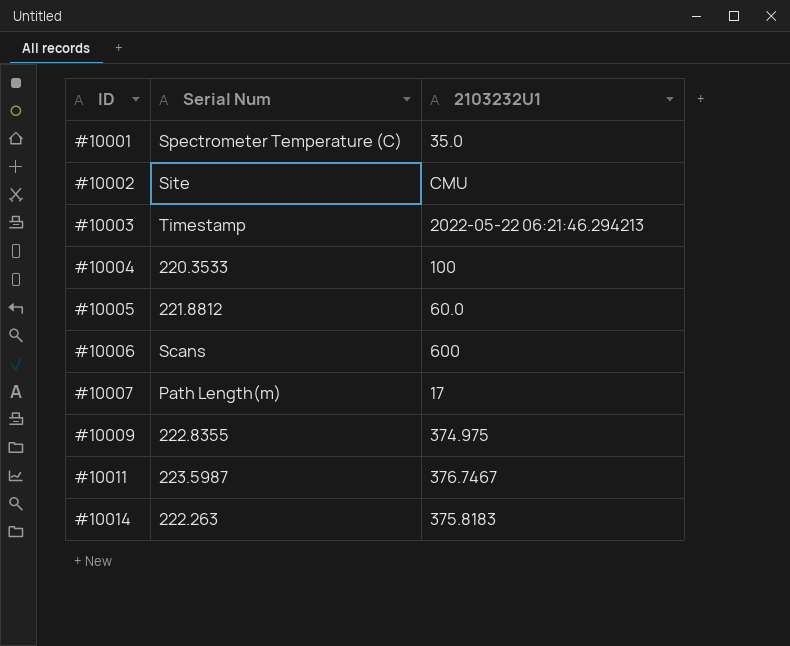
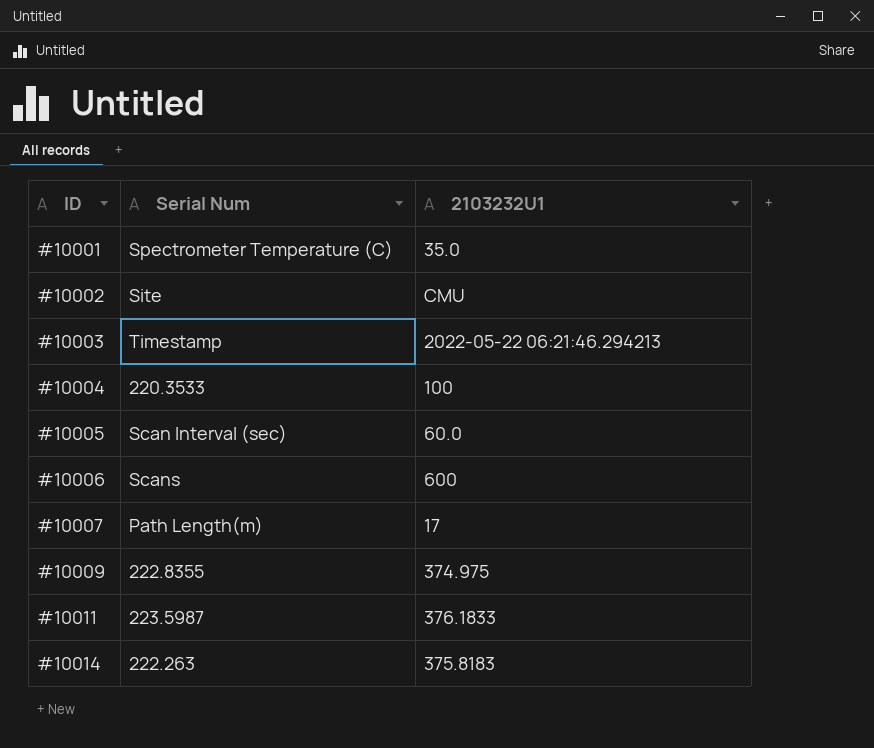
#10005 | Serial Num: 221.8812 -> Scan Interval (sec)
#10011 | 2103232U1: 376.7467 -> 376.1833

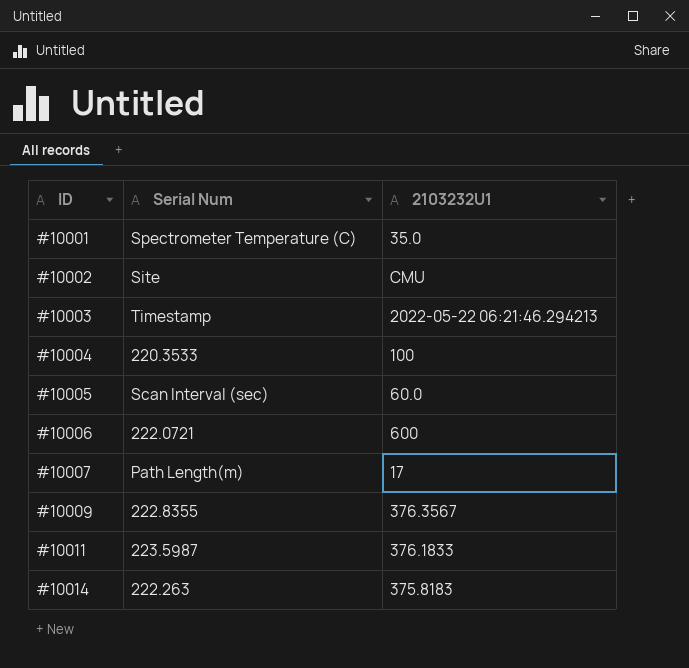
#10006 | Serial Num: Scans -> 222.0721
#10009 | 2103232U1: 374.975 -> 376.3567

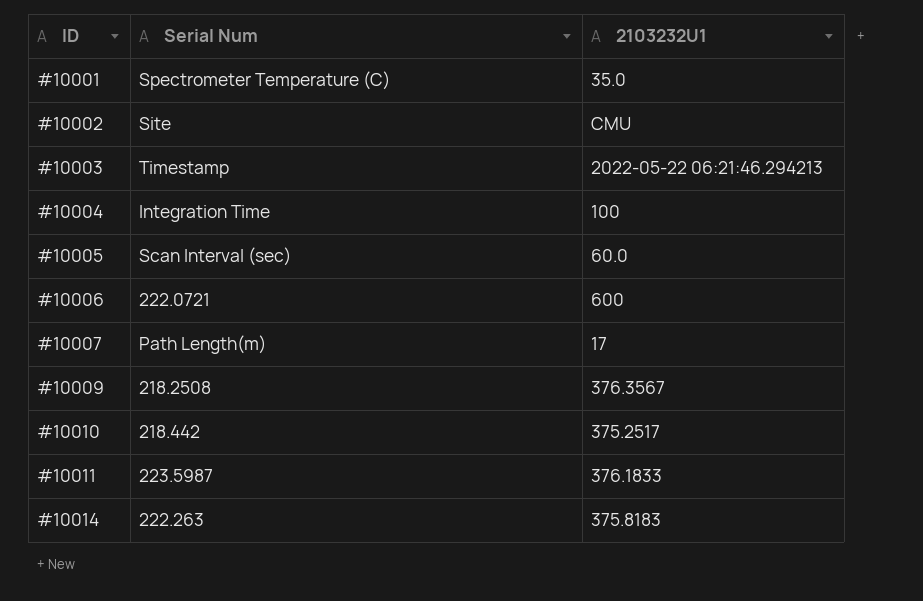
#10004 | Serial Num: 220.3533 -> Integration Time
#10009 | Serial Num: 222.8355 -> 218.2508
row #10010: none -> 218.442 | 375.2517

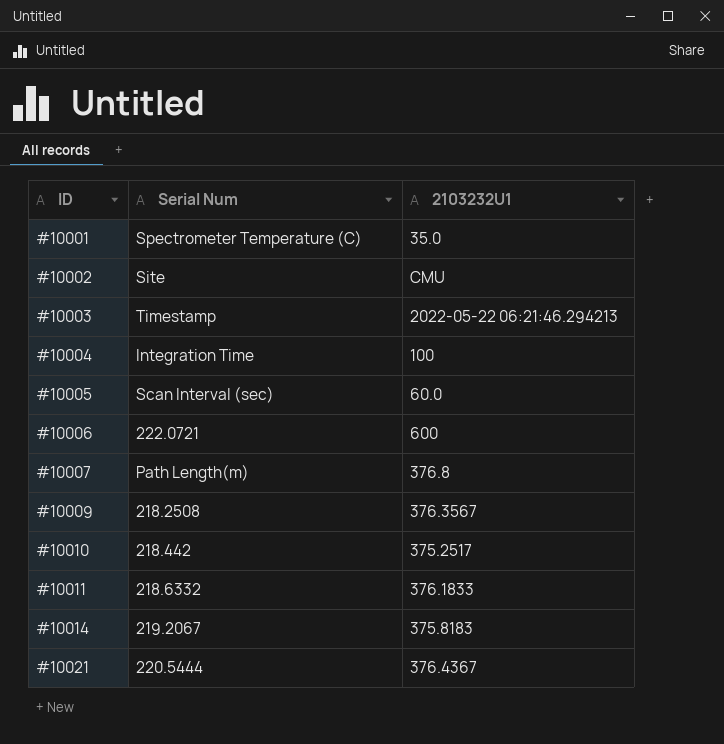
#10007 | 2103232U1: 17 -> 376.8
#10011 | Serial Num: 223.5987 -> 218.6332
#10014 | Serial Num: 222.263 -> 219.2067
row #10021: none -> 220.5444 | 376.4367

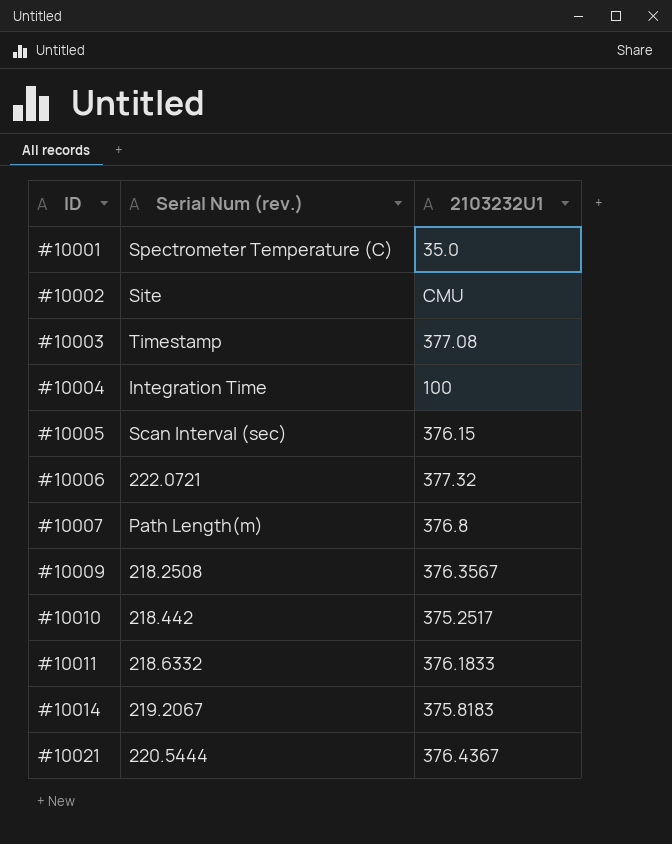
column name: Serial Num -> Serial Num (rev.)
#10003 | 2103232U1: 2022-05-22 06:21:46.294213 -> 377.08
#10005 | 2103232U1: 60.0 -> 376.15
#10006 | 2103232U1: 600 -> 377.32

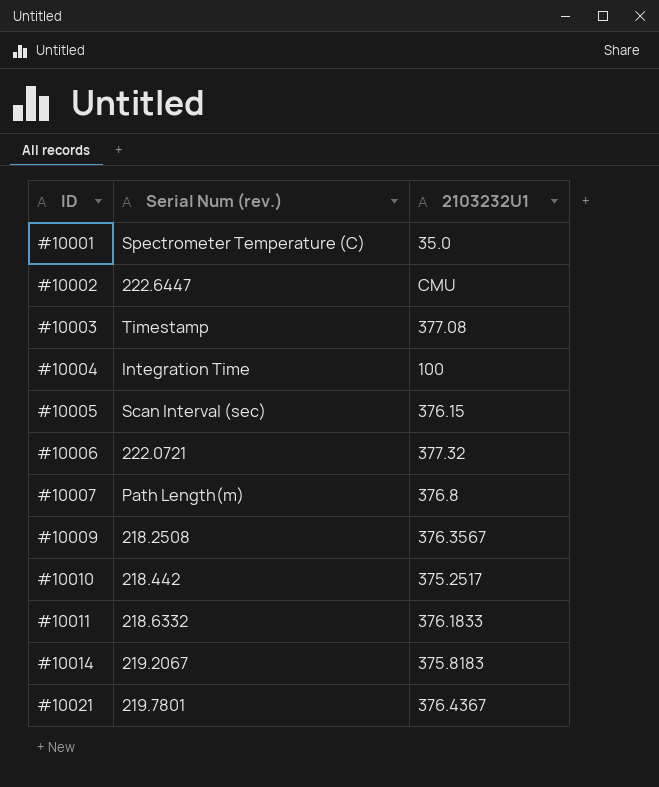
#10002 | Serial Num (rev.): Site -> 222.6447
#10021 | Serial Num (rev.): 220.5444 -> 219.7801

